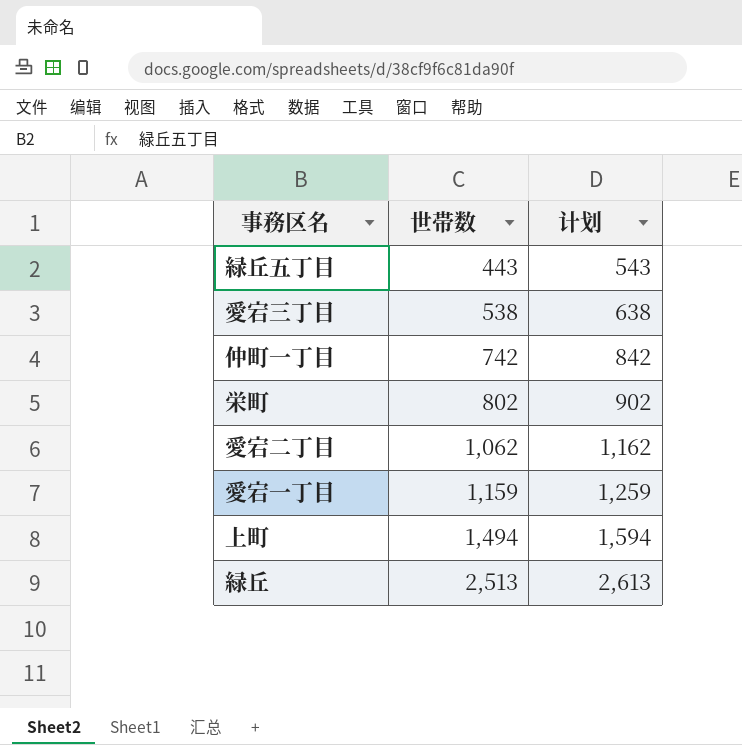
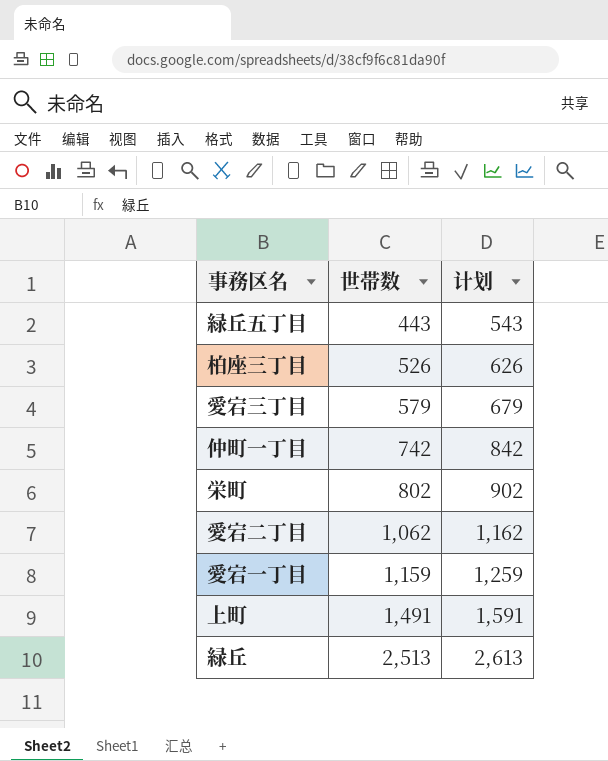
row 柏座三丁目: none -> 526 | 626
愛宕三丁目 | 世帯数: 538 -> 579
愛宕三丁目 | 计划: 638 -> 679
上町 | 世帯数: 1,494 -> 1,491
上町 | 计划: 1,594 -> 1,591

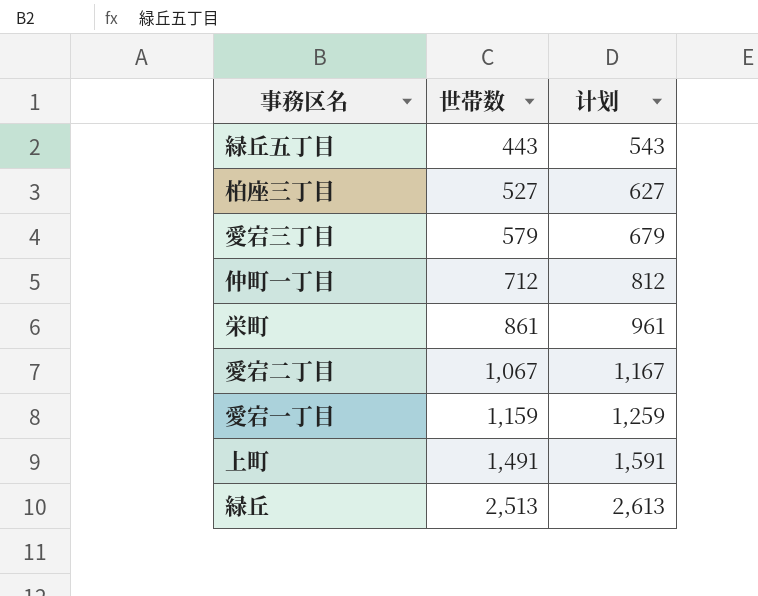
柏座三丁目 | 世帯数: 526 -> 527
柏座三丁目 | 计划: 626 -> 627
仲町一丁目 | 世帯数: 742 -> 712
仲町一丁目 | 计划: 842 -> 812
栄町 | 世帯数: 802 -> 861
栄町 | 计划: 902 -> 961
愛宕二丁目 | 世帯数: 1,062 -> 1,067
愛宕二丁目 | 计划: 1,162 -> 1,167

